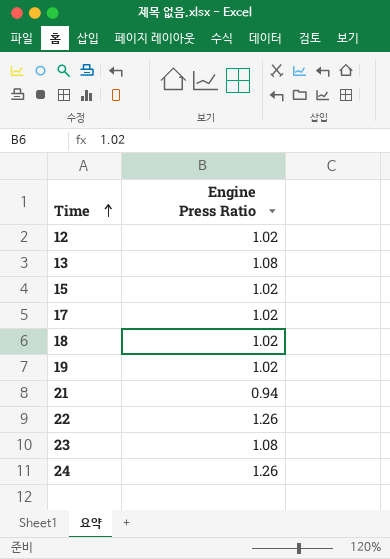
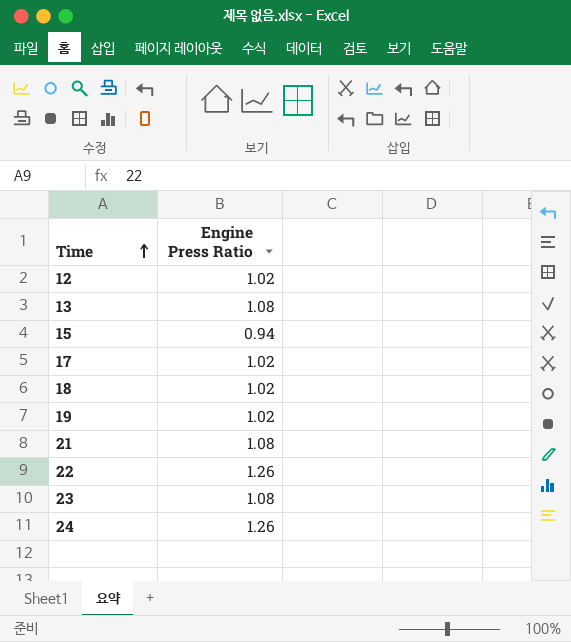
15 | Engine Press Ratio: 1.02 -> 0.94
21 | Engine Press Ratio: 0.94 -> 1.08

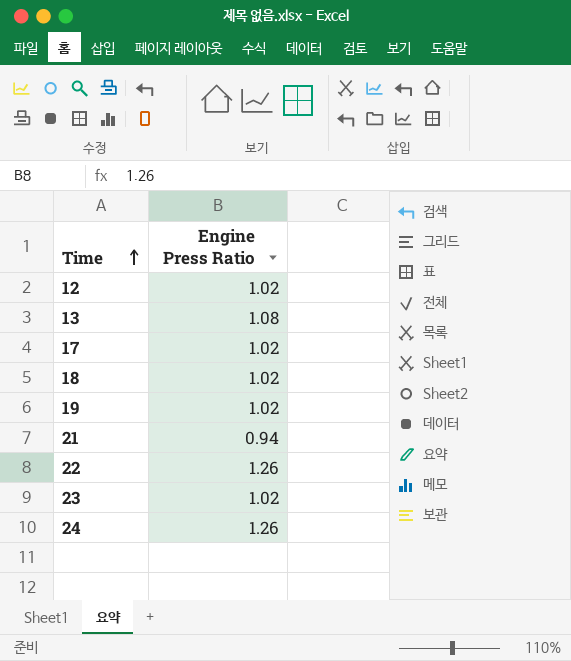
row 15: 0.94 -> none
21 | Engine Press Ratio: 1.08 -> 0.94
23 | Engine Press Ratio: 1.08 -> 1.02

